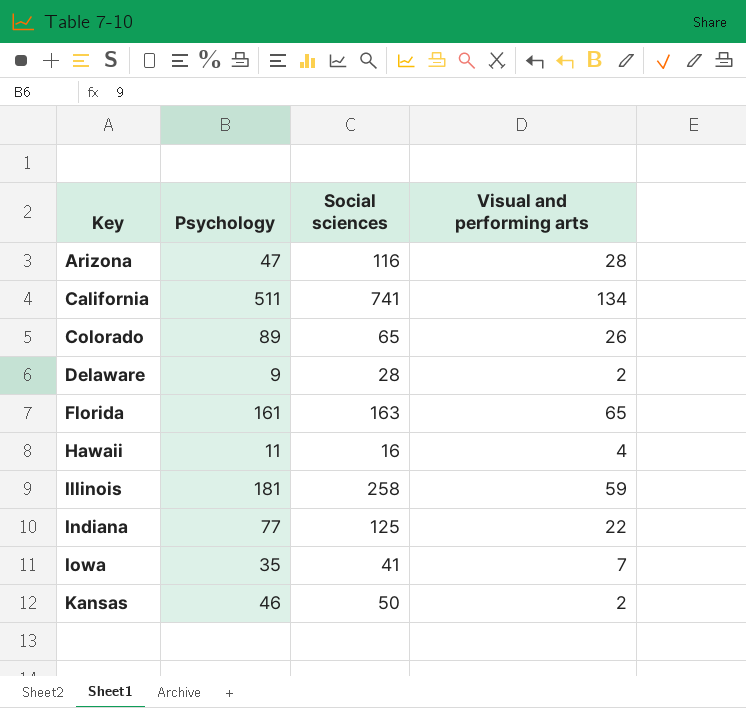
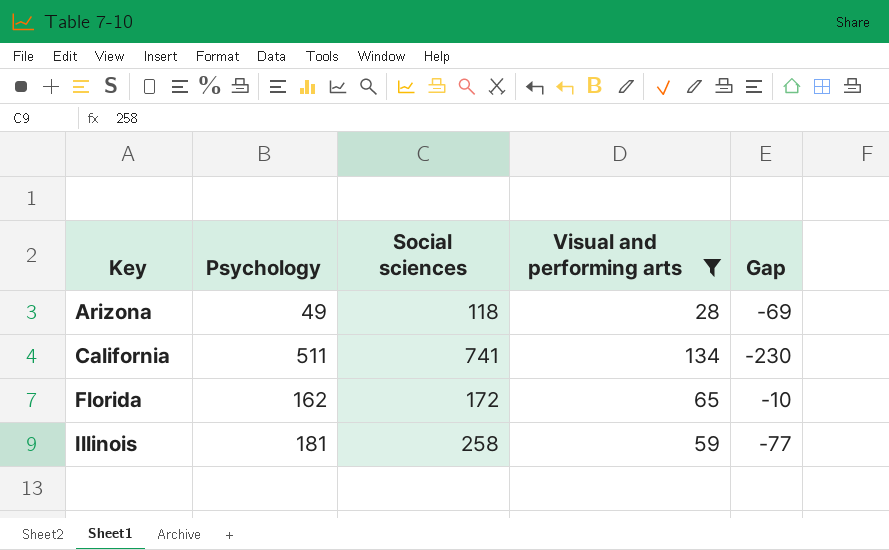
filter: none -> Visual and performing arts >= 28
column Gap | formula: none -> [Psychology] - [Social sciences]
Arizona | Psychology: 47 -> 49
Arizona | Social sciences: 116 -> 118
Florida | Psychology: 161 -> 162
Florida | Social sciences: 163 -> 172

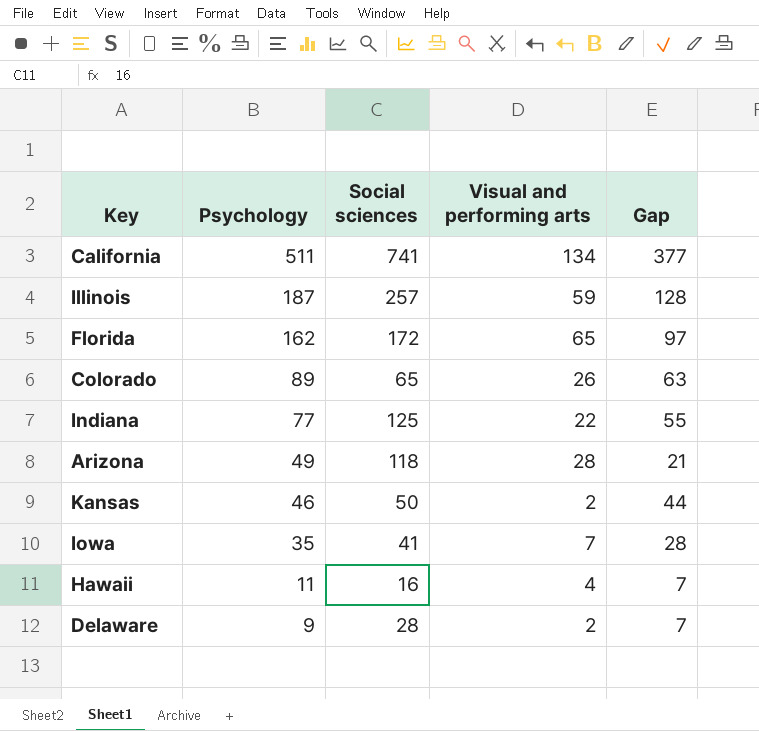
filter: Visual and performing arts >= 28 -> none
row order: Key ascending -> Psychology descending
column Gap | formula: [Psychology] - [Social sciences] -> [Psychology] - [Visual and performing arts]
Illinois | Psychology: 181 -> 187
Illinois | Social sciences: 258 -> 257

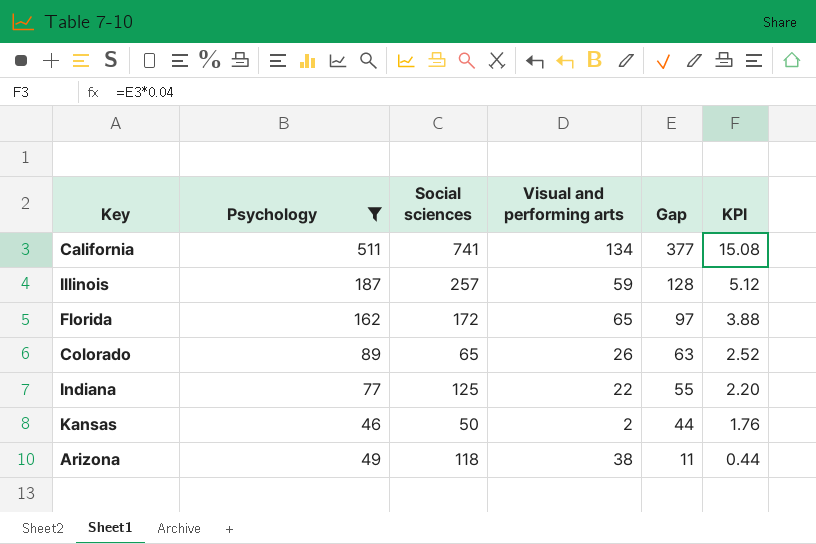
filter: none -> Psychology >= 46
row order: Psychology descending -> Gap descending
column KPI | formula: none -> [Gap] * 0.04
Arizona | Visual and performing arts: 28 -> 38
Arizona | Gap: 21 -> 11

